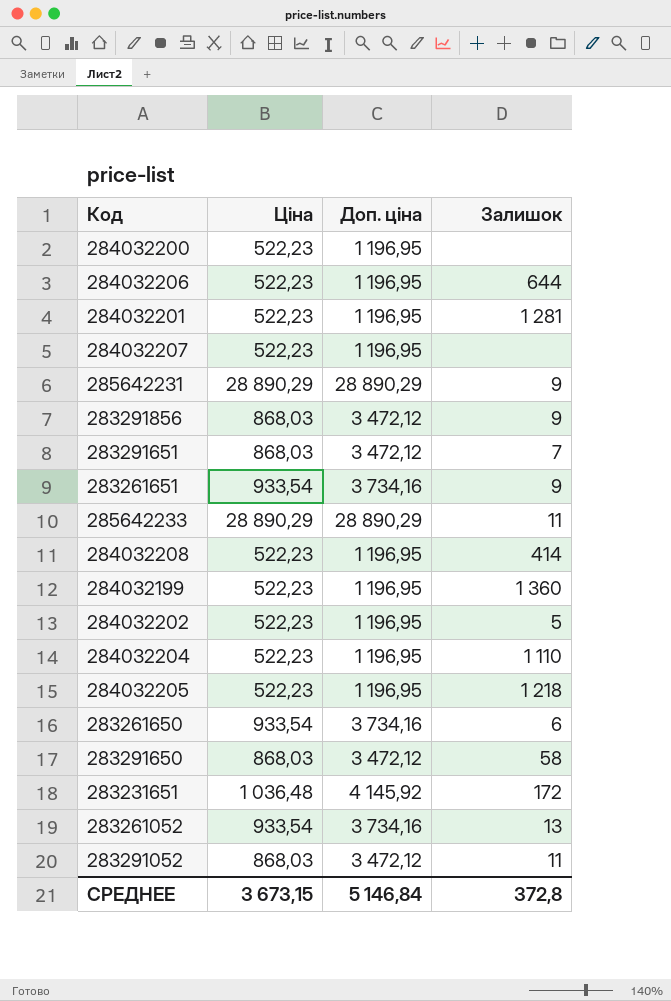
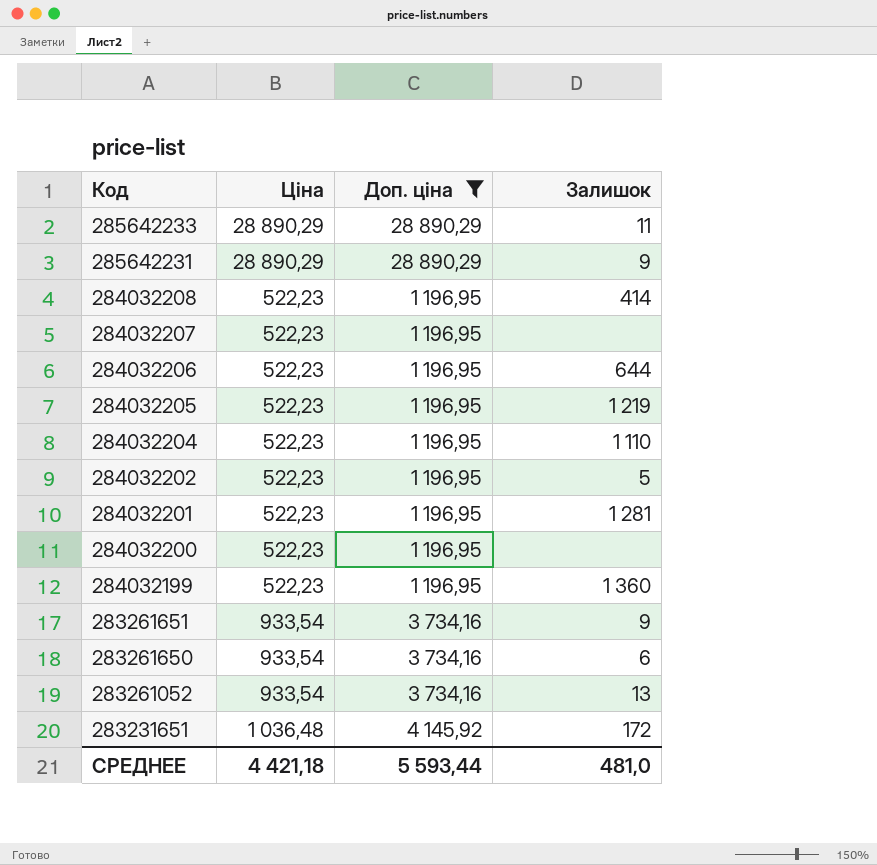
filter: none -> Доп. ціна != 3 472,12
row order: none -> Код descending
284032205 | Залишок: 1 218 -> 1 219
СРЕДНЕЕ | Ціна: 3 673,15 -> 4 421,18
СРЕДНЕЕ | Доп. ціна: 5 146,84 -> 5 593,44
СРЕДНЕЕ | Залишок: 372,8 -> 481,0

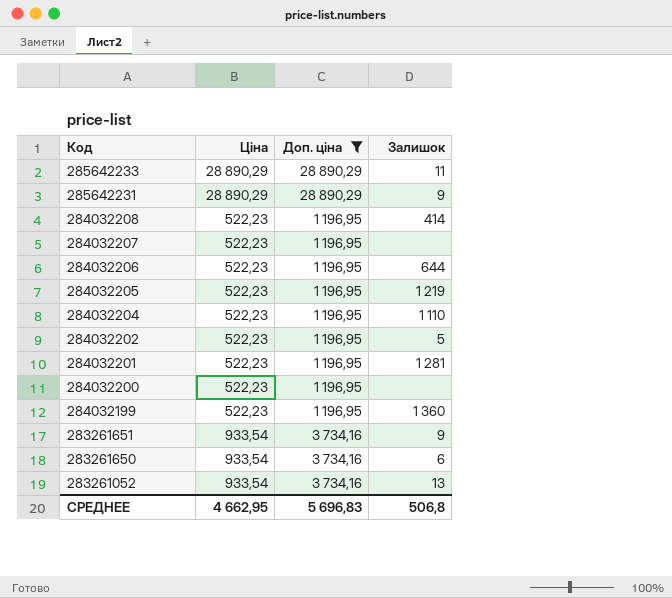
row 283231651: 1 036,48 | 4 145,92 | 172 -> none
СРЕДНЕЕ | Ціна: 4 421,18 -> 4 662,95
СРЕДНЕЕ | Доп. ціна: 5 593,44 -> 5 696,83
СРЕДНЕЕ | Залишок: 481,0 -> 506,8

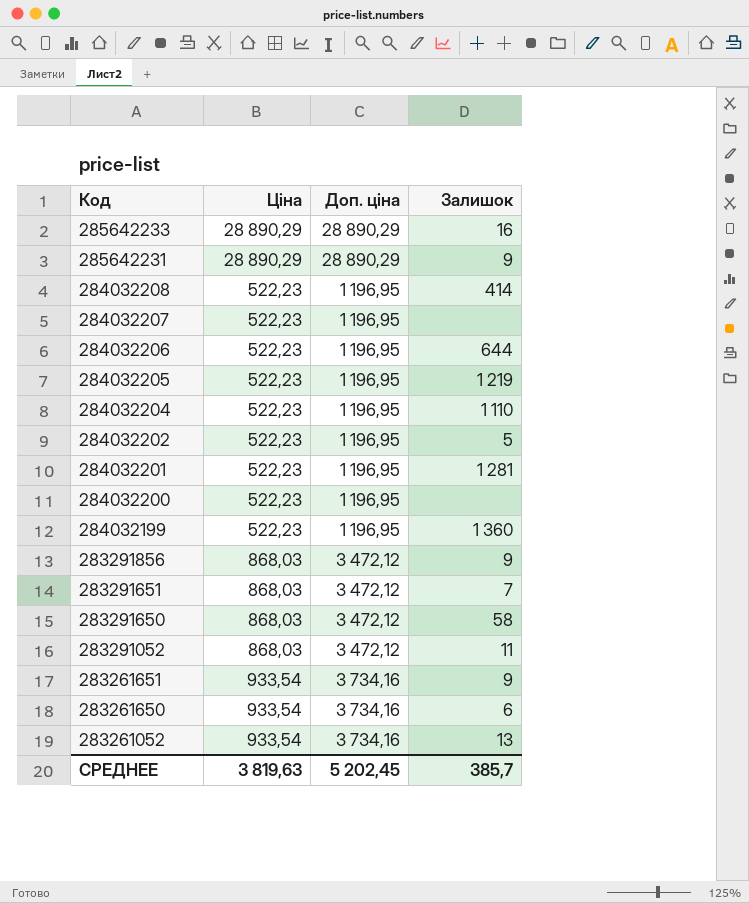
filter: Доп. ціна != 3 472,12 -> none
285642233 | Залишок: 11 -> 16
СРЕДНЕЕ | Ціна: 4 662,95 -> 3 819,63
СРЕДНЕЕ | Доп. ціна: 5 696,83 -> 5 202,45
СРЕДНЕЕ | Залишок: 506,8 -> 385,7

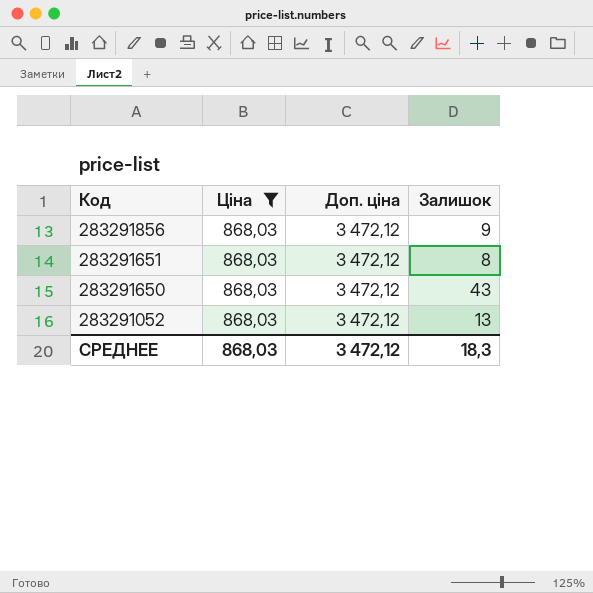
filter: none -> Ціна = 868,03
283291651 | Залишок: 7 -> 8
283291650 | Залишок: 58 -> 43
283291052 | Залишок: 11 -> 13
СРЕДНЕЕ | Ціна: 3 819,63 -> 868,03
СРЕДНЕЕ | Доп. ціна: 5 202,45 -> 3 472,12
СРЕДНЕЕ | Залишок: 385,7 -> 18,3

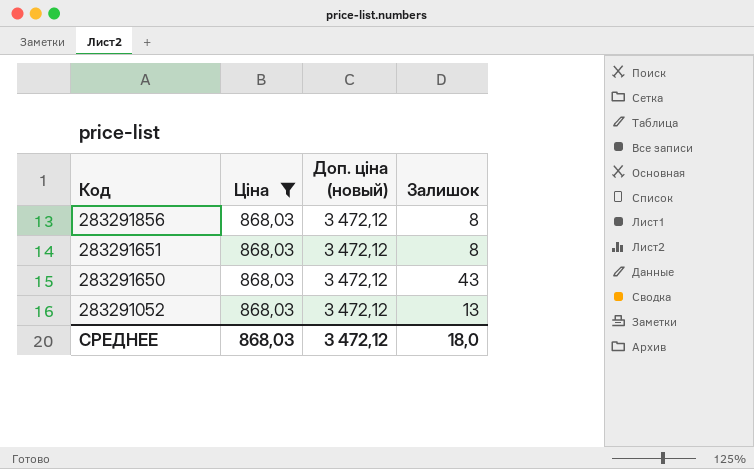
column name: Доп. ціна -> Доп. ціна (новый)
283291856 | Залишок: 9 -> 8
СРЕДНЕЕ | Залишок: 18,3 -> 18,0

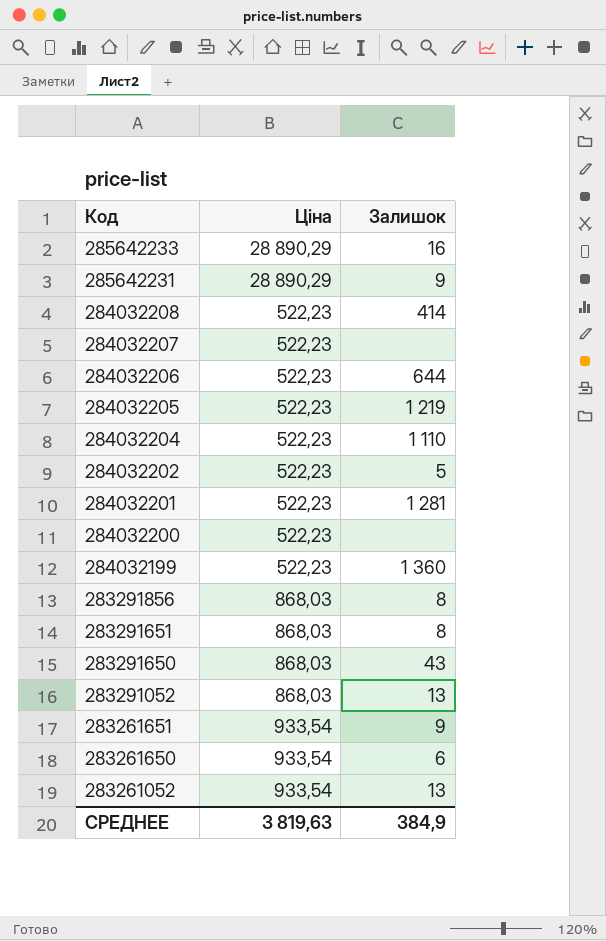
filter: Ціна = 868,03 -> none
column Доп. ціна (новый) | position: 3 -> none
СРЕДНЕЕ | Ціна: 868,03 -> 3 819,63
СРЕДНЕЕ | Залишок: 18,0 -> 384,9

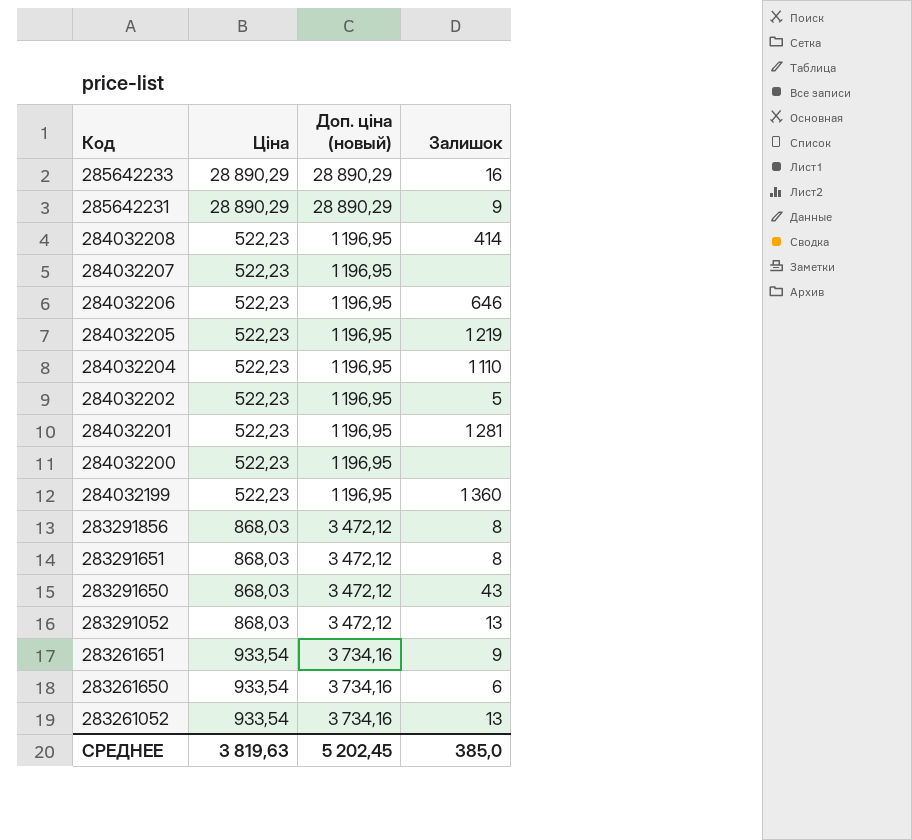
column Доп. ціна (новый) | position: none -> 3
284032206 | Залишок: 644 -> 646
СРЕДНЕЕ | Залишок: 384,9 -> 385,0

